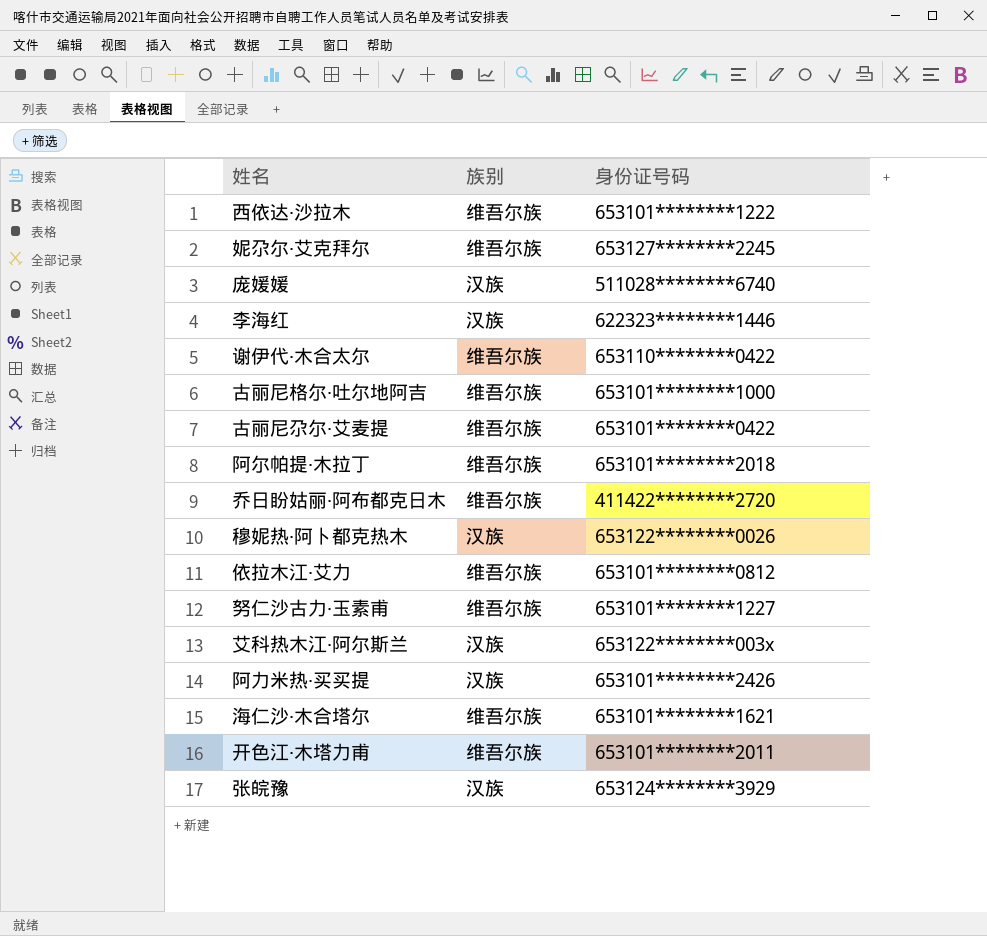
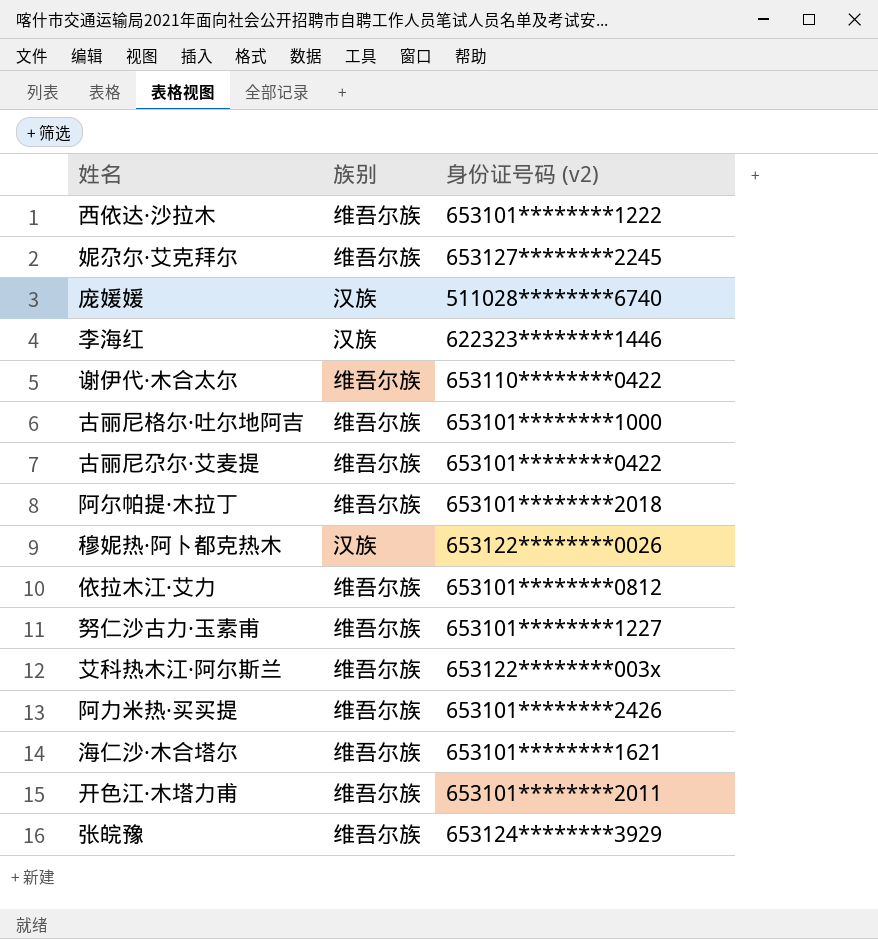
column name: 身份证号码 -> 身份证号码 (v2)
row 乔日盼姑丽·阿布都克日木: 维吾尔族 | 411422********2720 -> none
艾科热木江·阿尔斯兰 | 族别: 汉族 -> 维吾尔族
阿力米热·买买提 | 族别: 汉族 -> 维吾尔族
张皖豫 | 族别: 汉族 -> 维吾尔族

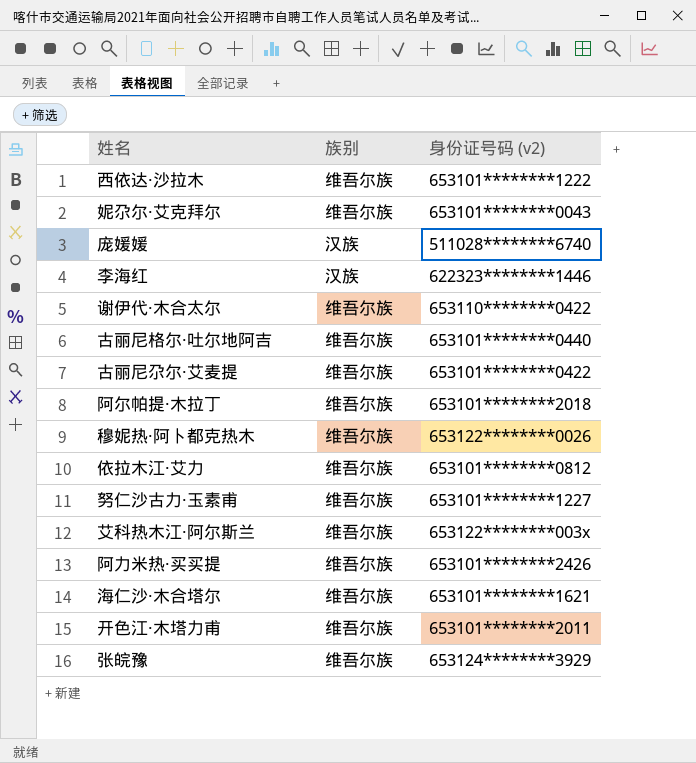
妮尕尔·艾克拜尔 | 身份证号码 (v2): 653127********2245 -> 653101********0043
古丽尼格尔·吐尔地阿吉 | 身份证号码 (v2): 653101********1000 -> 653101********0440
穆妮热·阿卜都克热木 | 族别: 汉族 -> 维吾尔族

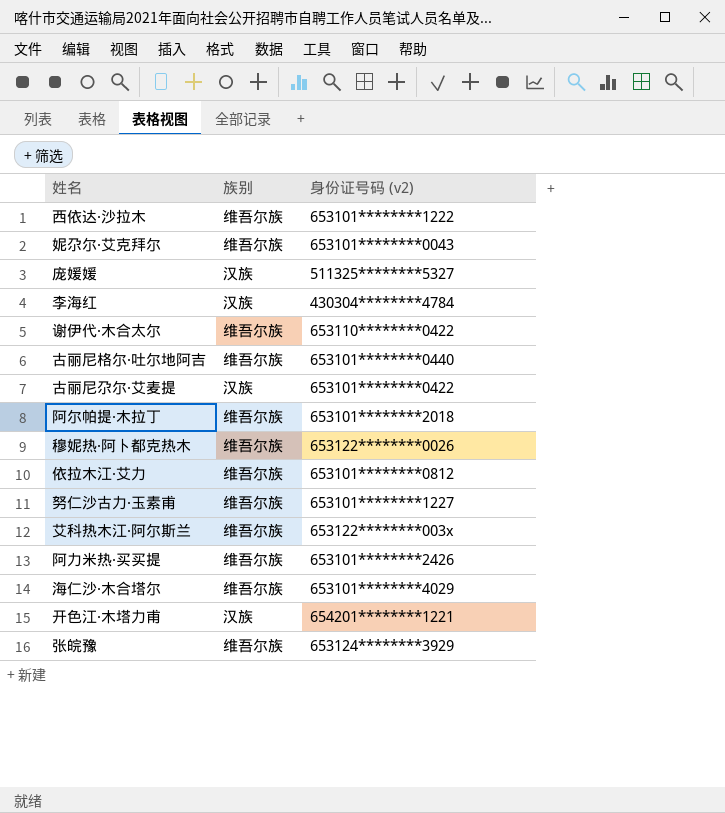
庞媛媛 | 身份证号码 (v2): 511028********6740 -> 511325********5327
李海红 | 身份证号码 (v2): 622323********1446 -> 430304********4784
古丽尼尕尔·艾麦提 | 族别: 维吾尔族 -> 汉族
海仁沙·木合塔尔 | 身份证号码 (v2): 653101********1621 -> 653101********4029
开色江·木塔力甫 | 族别: 维吾尔族 -> 汉族
开色江·木塔力甫 | 身份证号码 (v2): 653101********2011 -> 654201********1221

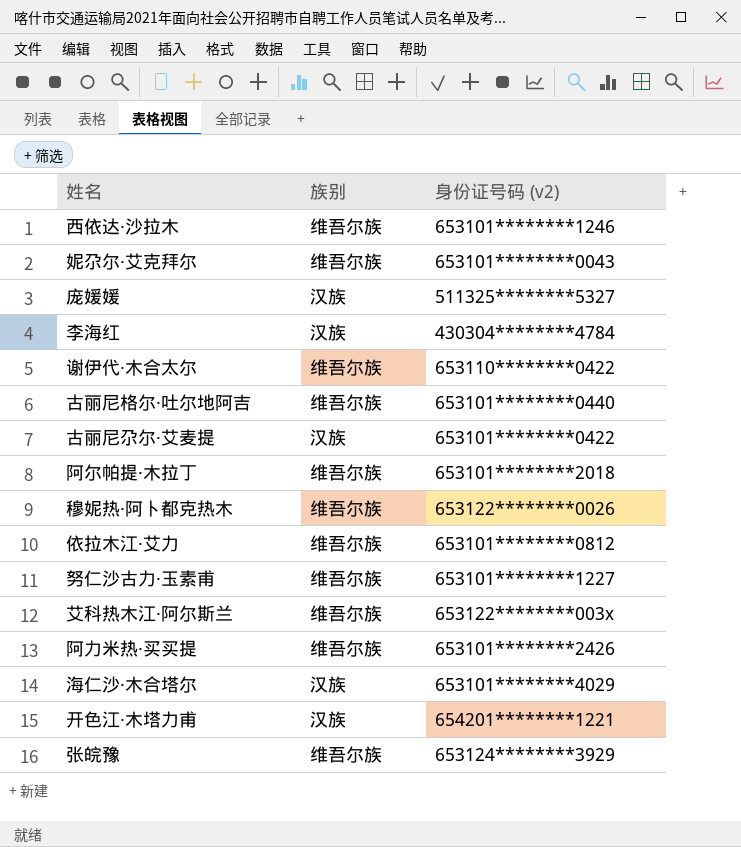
西依达·沙拉木 | 身份证号码 (v2): 653101********1222 -> 653101********1246
海仁沙·木合塔尔 | 族别: 维吾尔族 -> 汉族

